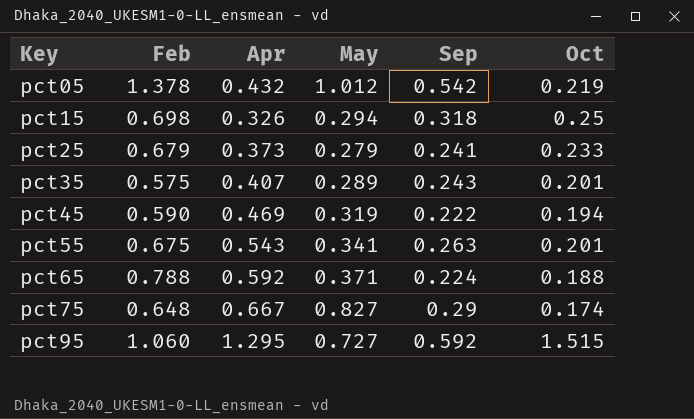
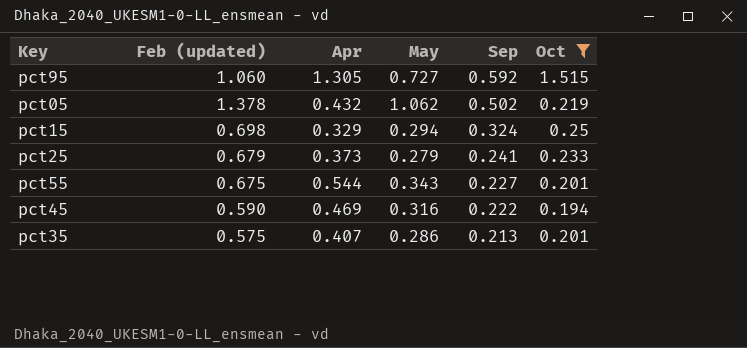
filter: none -> Oct >= 0.194
row order: Key ascending -> Sep descending
column name: Feb -> Feb (updated)
pct95 | Apr: 1.295 -> 1.305
pct05 | May: 1.012 -> 1.062
pct05 | Sep: 0.542 -> 0.502
pct15 | Apr: 0.326 -> 0.329
pct15 | Sep: 0.318 -> 0.324
pct55 | Apr: 0.543 -> 0.544
pct55 | May: 0.341 -> 0.343
pct55 | Sep: 0.263 -> 0.227
pct45 | May: 0.319 -> 0.316
pct35 | May: 0.289 -> 0.286
pct35 | Sep: 0.243 -> 0.213

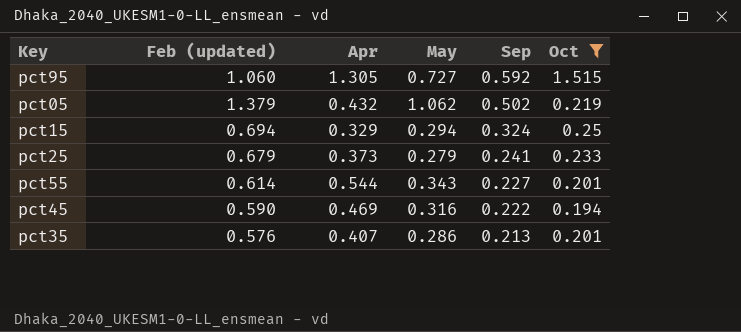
pct05 | Feb (updated): 1.378 -> 1.379
pct15 | Feb (updated): 0.698 -> 0.694
pct55 | Feb (updated): 0.675 -> 0.614
pct35 | Feb (updated): 0.575 -> 0.576

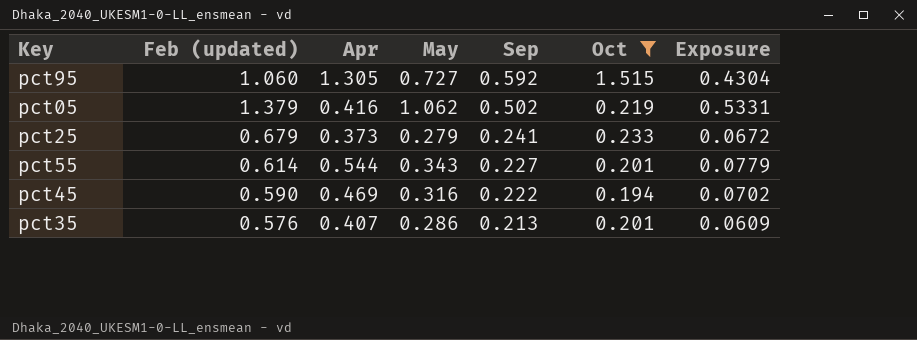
column Exposure | formula: none -> [May] * [Sep]
row pct15: 0.694 | 0.329 | 0.294 | 0.324 | 0.25 -> none
pct05 | Apr: 0.432 -> 0.416

